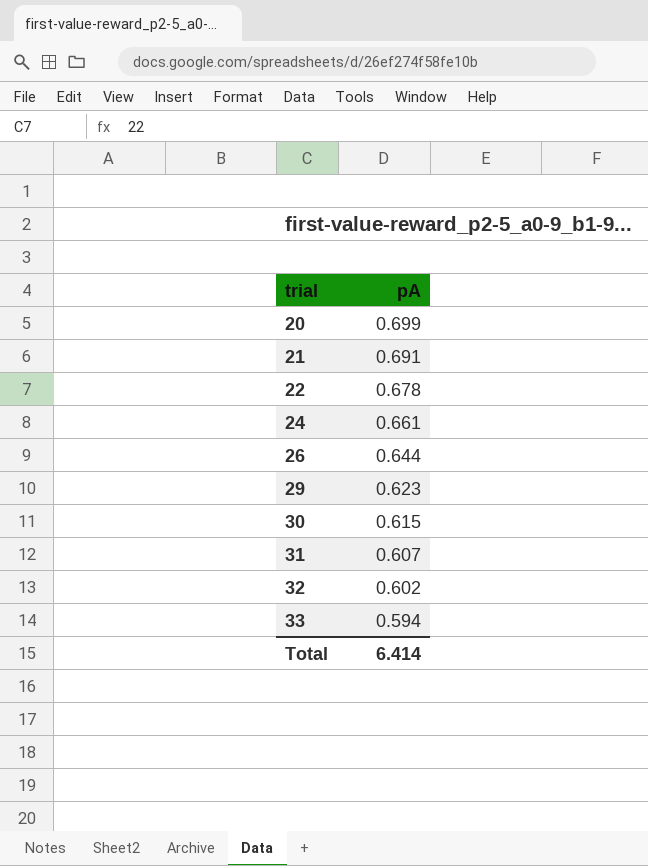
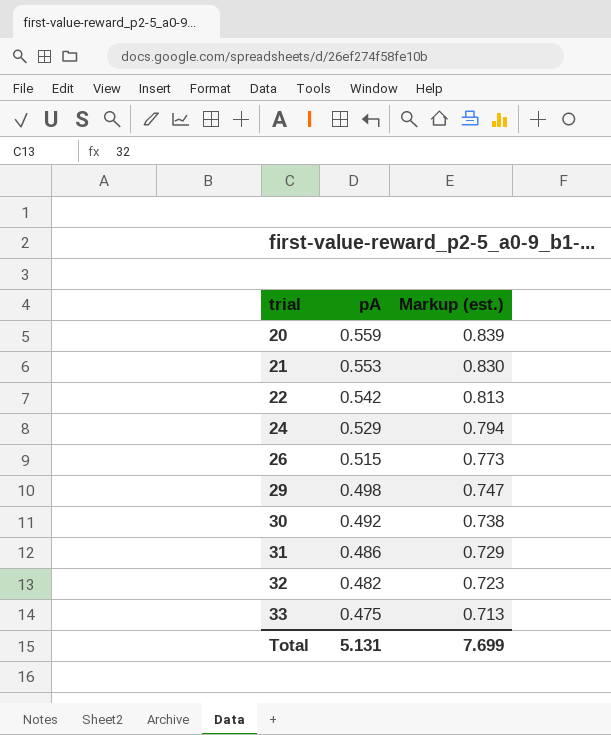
column Markup (est.) | formula: none -> [pA] * 1.5
20 | pA: 0.699 -> 0.559
21 | pA: 0.691 -> 0.553
22 | pA: 0.678 -> 0.542
24 | pA: 0.661 -> 0.529
26 | pA: 0.644 -> 0.515
29 | pA: 0.623 -> 0.498
30 | pA: 0.615 -> 0.492
31 | pA: 0.607 -> 0.486
32 | pA: 0.602 -> 0.482
33 | pA: 0.594 -> 0.475
Total | pA: 6.414 -> 5.131

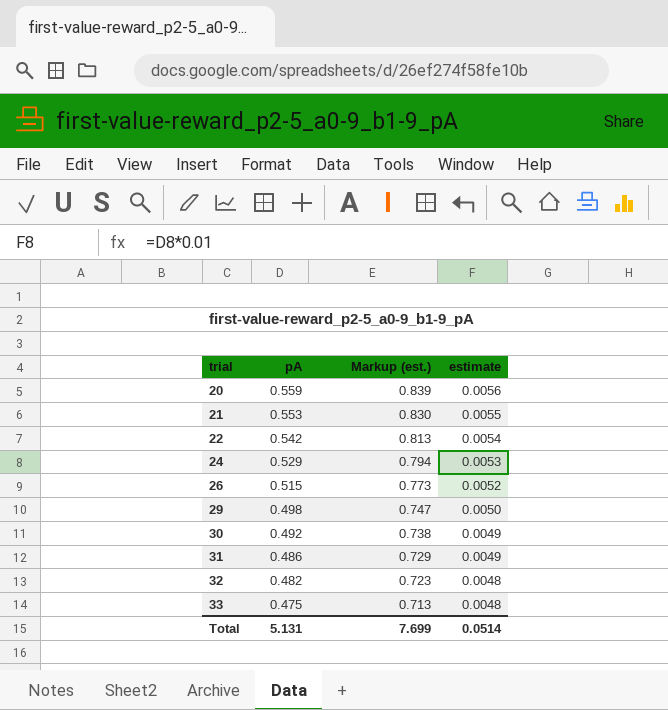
column estimate | formula: none -> [pA] * 0.01

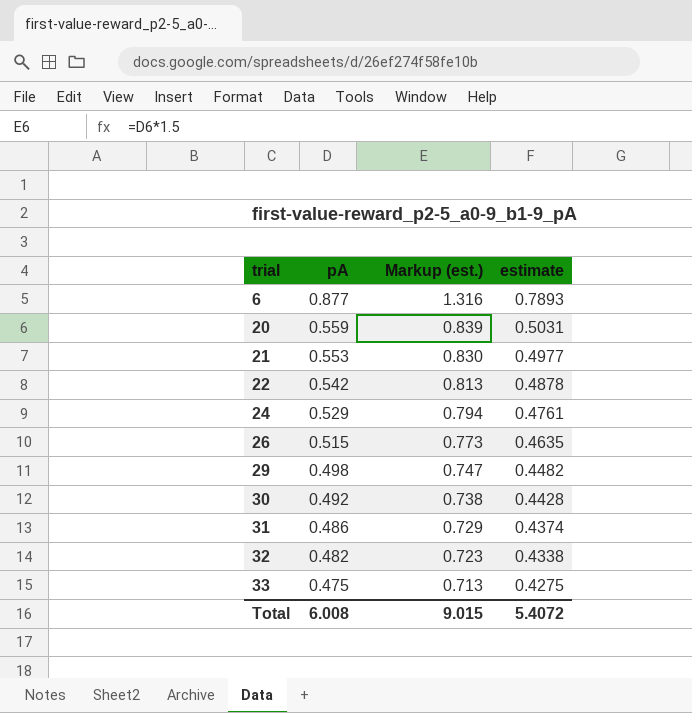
column estimate | formula: [pA] * 0.01 -> [pA] * 0.9
row 6: none -> 0.877 | 1.316 | 0.7893
Total | pA: 5.131 -> 6.008
Total | Markup (est.): 7.699 -> 9.015
Total | estimate: 0.0514 -> 5.4072

